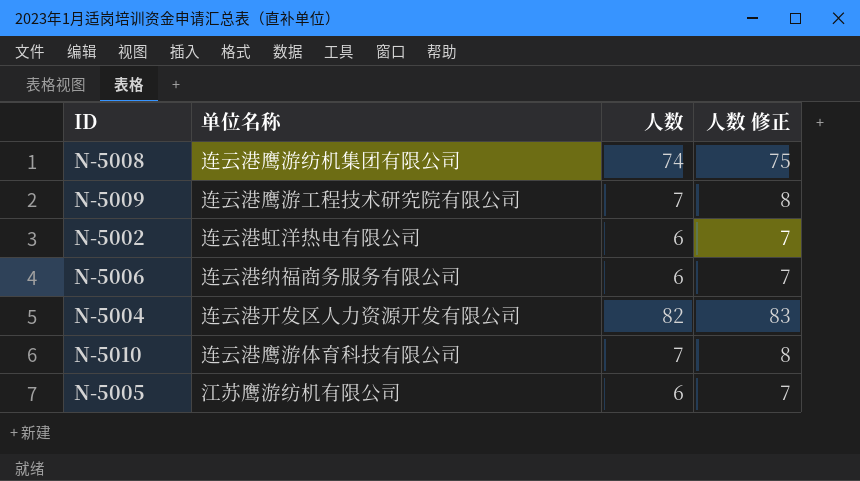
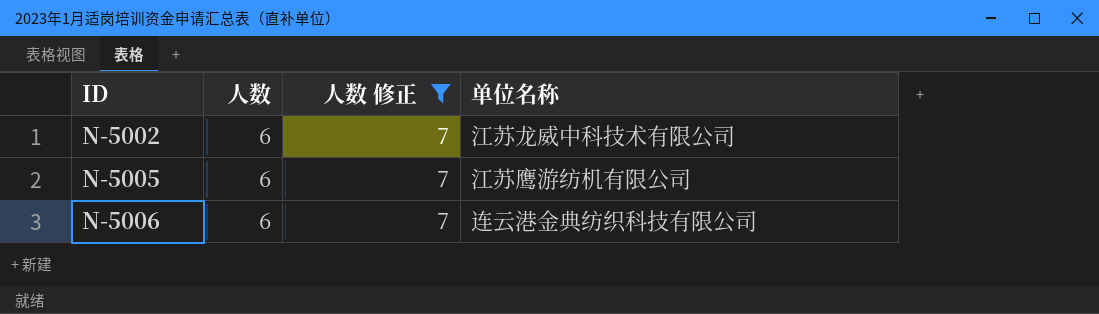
filter: none -> 人数 修正 = 7
row order: none -> ID ascending
column 单位名称 | position: 2 -> 4
N-5002 | 单位名称: 连云港虹洋热电有限公司 -> 江苏龙威中科技术有限公司
N-5006 | 单位名称: 连云港纳福商务服务有限公司 -> 连云港金典纺织科技有限公司

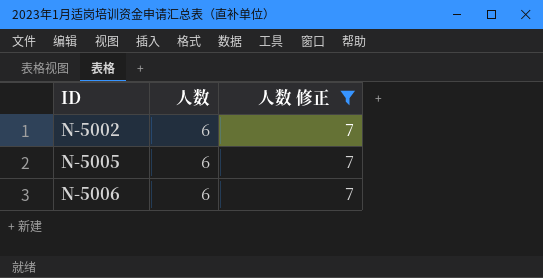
column 单位名称 | position: 4 -> none

